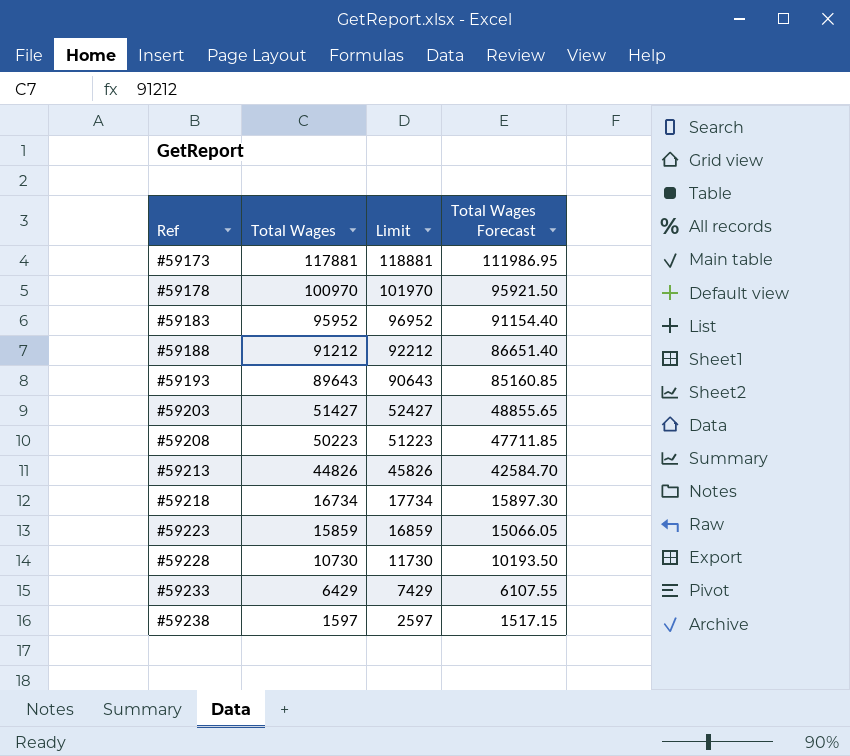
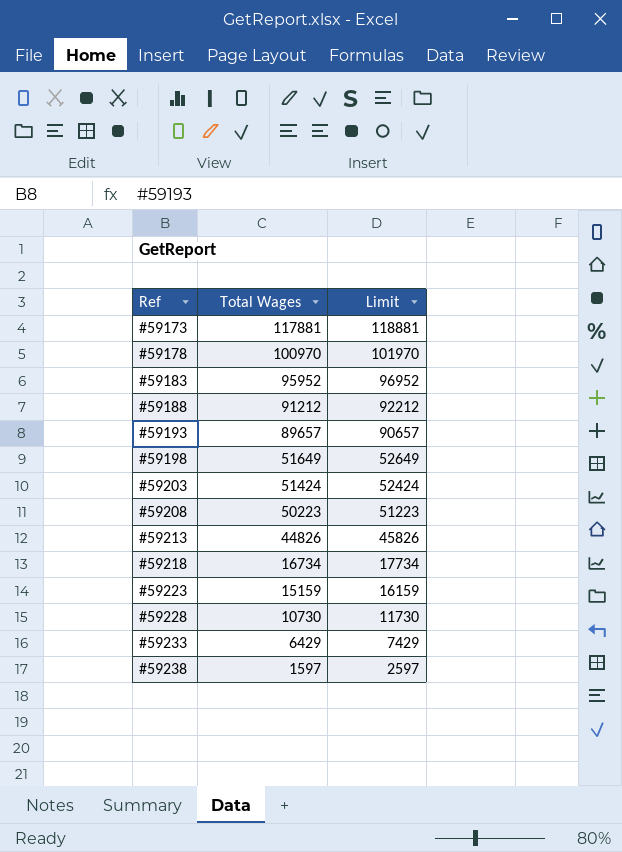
column Total Wages Forecast | formula: [Total Wages] * 0.95 -> none
#59193 | Total Wages: 89643 -> 89657
#59193 | Limit: 90643 -> 90657
row #59198: none -> 51649 | 52649
#59203 | Total Wages: 51427 -> 51424
#59203 | Limit: 52427 -> 52424
#59223 | Total Wages: 15859 -> 15159
#59223 | Limit: 16859 -> 16159

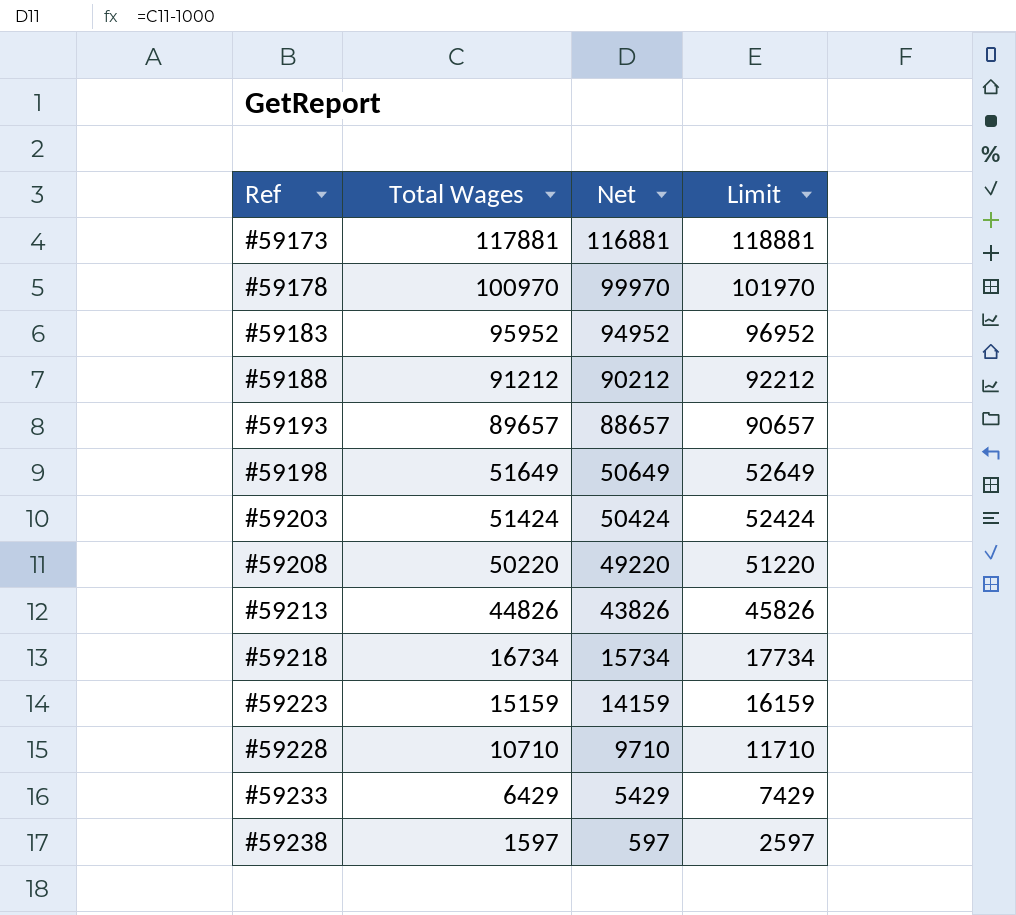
column Net | formula: none -> [Total Wages] - 1000
#59208 | Total Wages: 50223 -> 50220
#59208 | Limit: 51223 -> 51220
#59228 | Total Wages: 10730 -> 10710
#59228 | Limit: 11730 -> 11710

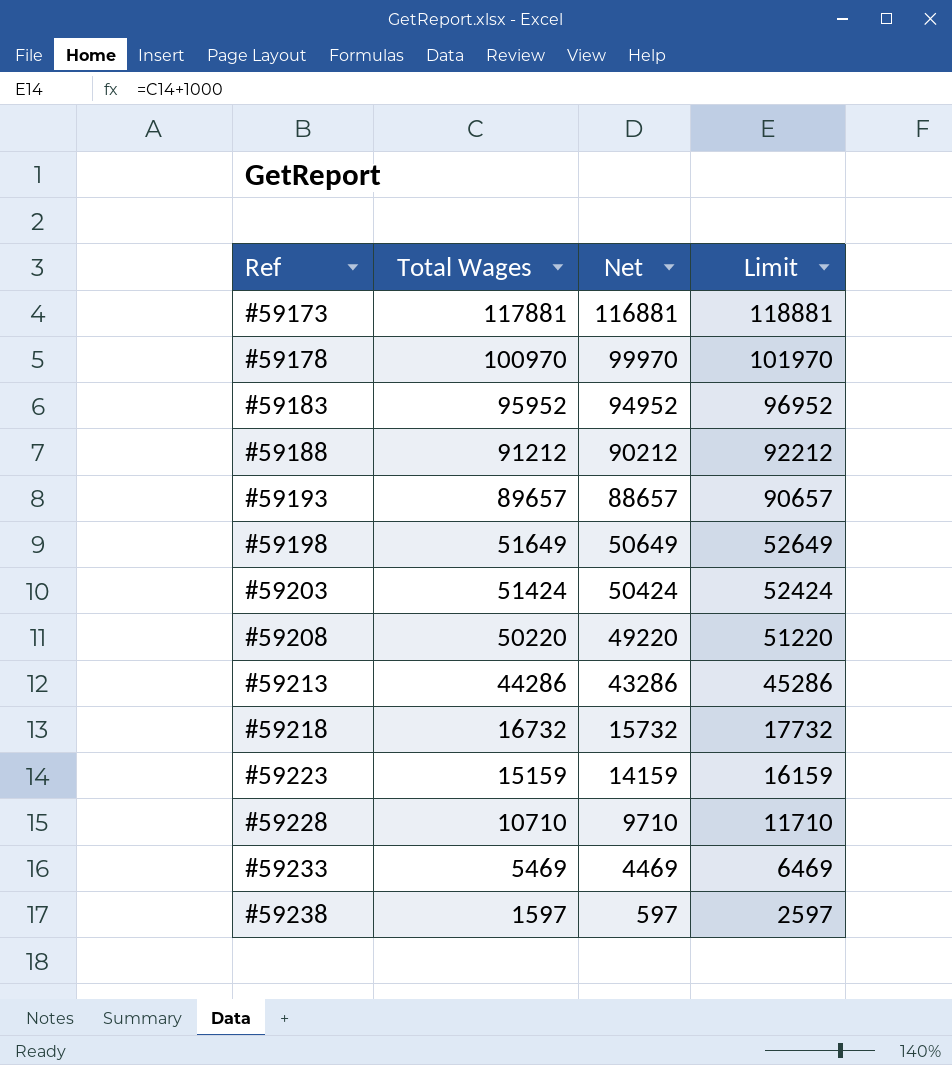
#59213 | Total Wages: 44826 -> 44286
#59213 | Net: 43826 -> 43286
#59213 | Limit: 45826 -> 45286
#59218 | Total Wages: 16734 -> 16732
#59218 | Net: 15734 -> 15732
#59218 | Limit: 17734 -> 17732
#59233 | Total Wages: 6429 -> 5469
#59233 | Net: 5429 -> 4469
#59233 | Limit: 7429 -> 6469

